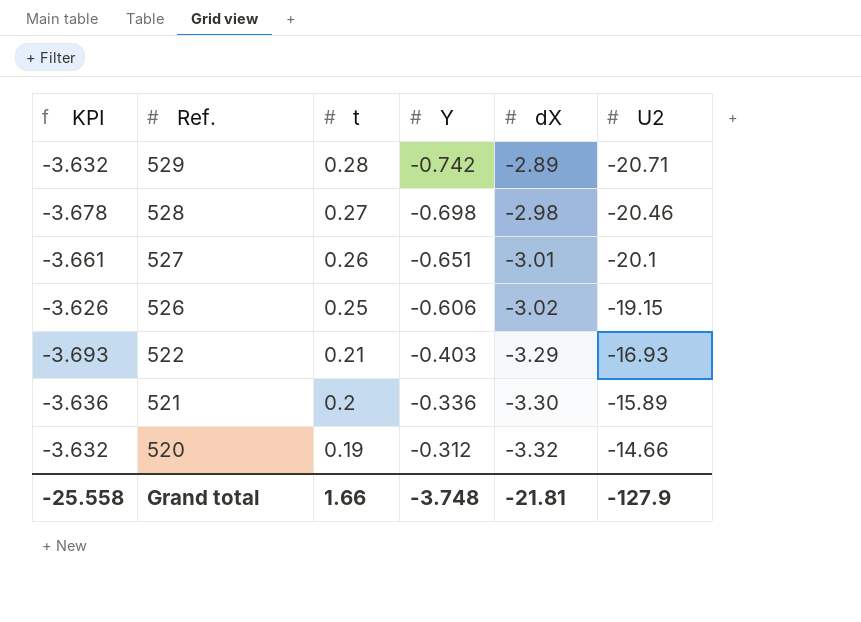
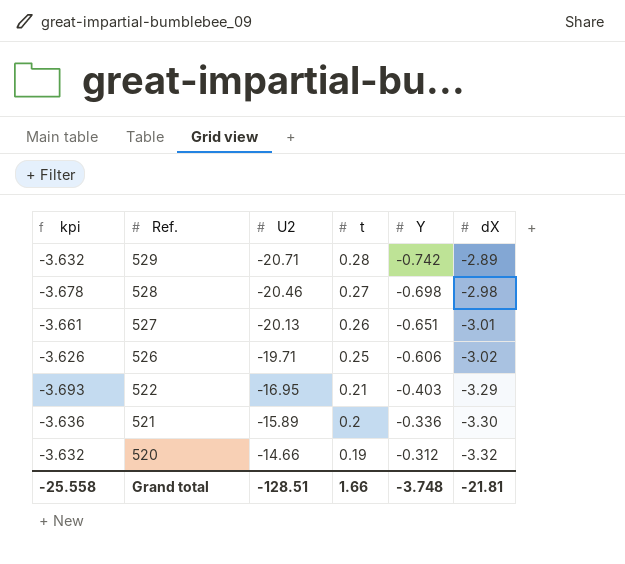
column name: KPI -> kpi
column U2 | position: 6 -> 3
527 | U2: -20.1 -> -20.13
526 | U2: -19.15 -> -19.71
522 | U2: -16.93 -> -16.95
Grand total | U2: -127.9 -> -128.51

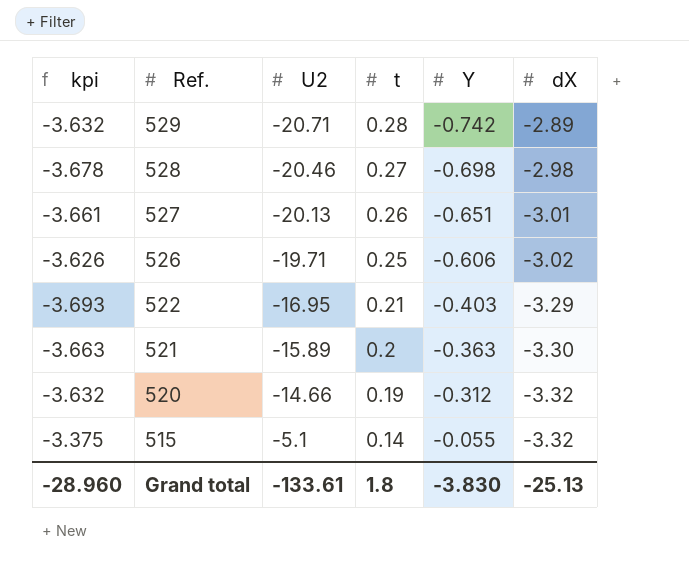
521 | kpi: -3.636 -> -3.663
521 | Y: -0.336 -> -0.363
row 515: none -> -3.375 | -5.1 | 0.14 | -0.055 | -3.32
Grand total | kpi: -25.558 -> -28.960
Grand total | U2: -128.51 -> -133.61
Grand total | t: 1.66 -> 1.8
Grand total | Y: -3.748 -> -3.830
Grand total | dX: -21.81 -> -25.13

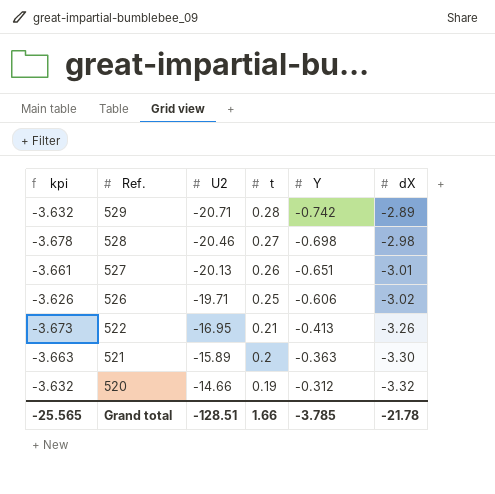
row 515: -3.375 | -5.1 | 0.14 | -0.055 | -3.32 -> none
522 | kpi: -3.693 -> -3.673
522 | Y: -0.403 -> -0.413
522 | dX: -3.29 -> -3.26
Grand total | kpi: -28.960 -> -25.565
Grand total | U2: -133.61 -> -128.51
Grand total | t: 1.8 -> 1.66
Grand total | Y: -3.830 -> -3.785
Grand total | dX: -25.13 -> -21.78

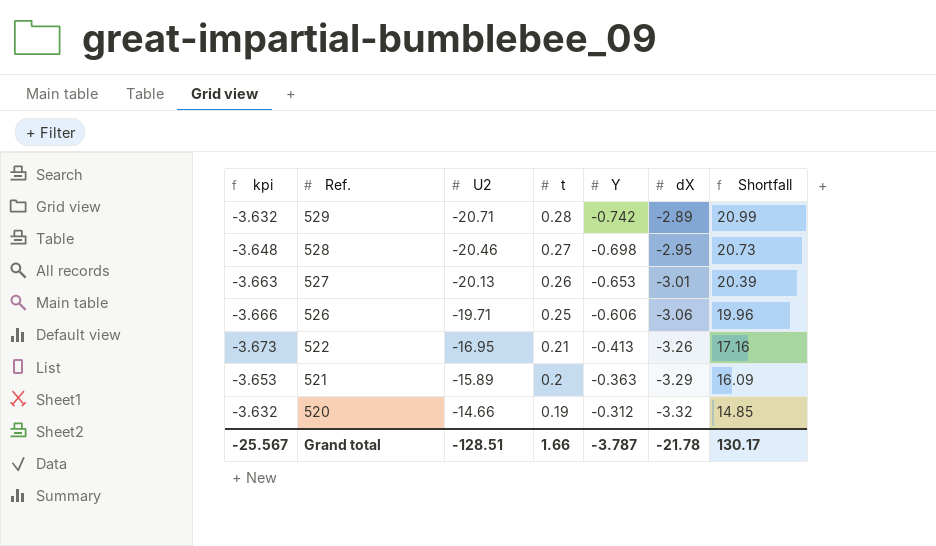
column Shortfall | formula: none -> [t] - [U2]
528 | kpi: -3.678 -> -3.648
528 | dX: -2.98 -> -2.95
527 | kpi: -3.661 -> -3.663
527 | Y: -0.651 -> -0.653
526 | kpi: -3.626 -> -3.666
526 | dX: -3.02 -> -3.06
521 | kpi: -3.663 -> -3.653
521 | dX: -3.30 -> -3.29
Grand total | kpi: -25.565 -> -25.567
Grand total | Y: -3.785 -> -3.787

